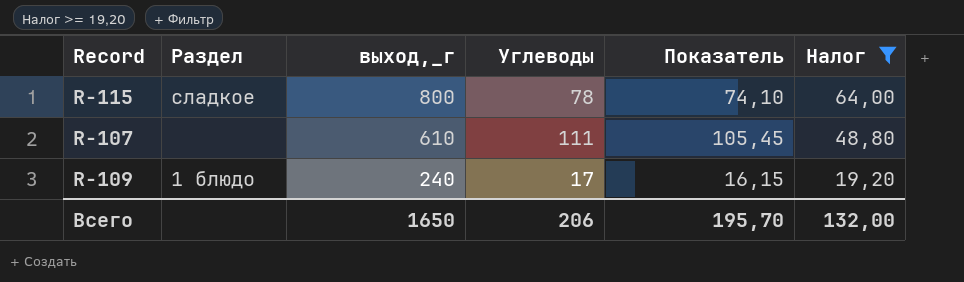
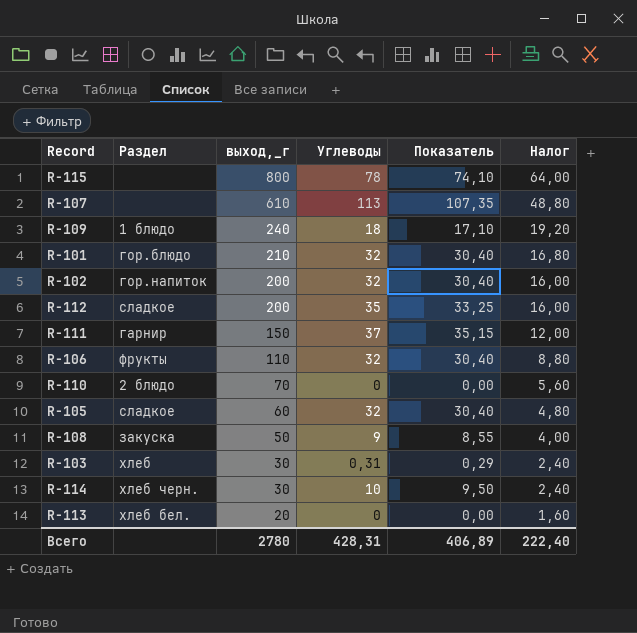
filter: Налог >= 19,20 -> none
R-115 | Раздел: сладкое -> none
R-107 | Углеводы: 111 -> 113
R-107 | Показатель: 105,45 -> 107,35
R-109 | Углеводы: 17 -> 18
R-109 | Показатель: 16,15 -> 17,10
Всего | выход,_г: 1650 -> 2780
Всего | Углеводы: 206 -> 428,31
Всего | Показатель: 195,70 -> 406,89
Всего | Налог: 132,00 -> 222,40

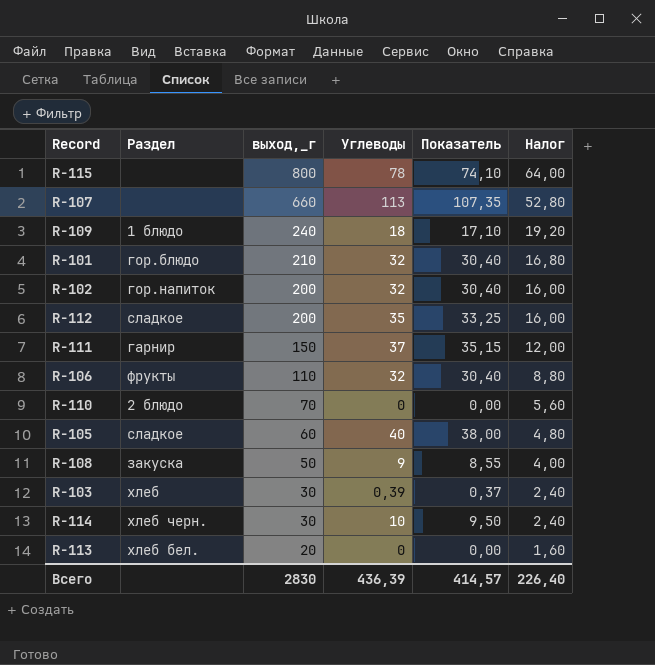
R-107 | выход,_г: 610 -> 660
R-107 | Налог: 48,80 -> 52,80
R-105 | Углеводы: 32 -> 40
R-105 | Показатель: 30,40 -> 38,00
R-103 | Углеводы: 0,31 -> 0,39
R-103 | Показатель: 0,29 -> 0,37
Всего | выход,_г: 2780 -> 2830
Всего | Углеводы: 428,31 -> 436,39
Всего | Показатель: 406,89 -> 414,57
Всего | Налог: 222,40 -> 226,40

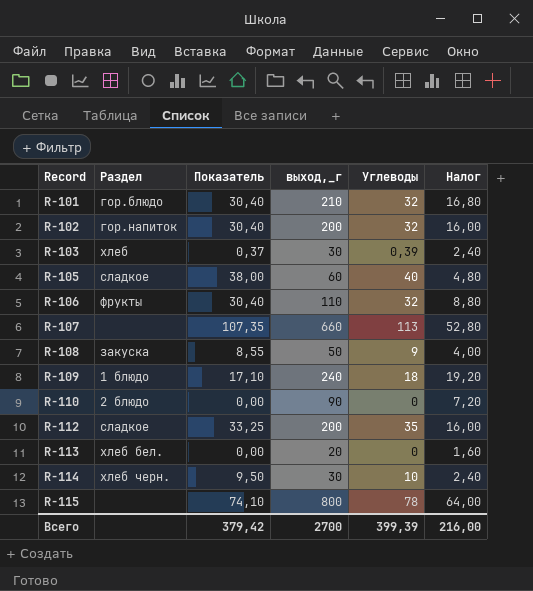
row order: выход,_г descending -> Record ascending
column Показатель | position: 5 -> 3
row R-111: гарнир | 150 | 37 | 35,15 | 12,00 -> none
R-110 | выход,_г: 70 -> 90
R-110 | Налог: 5,60 -> 7,20
Всего | Показатель: 414,57 -> 379,42
Всего | выход,_г: 2830 -> 2700
Всего | Углеводы: 436,39 -> 399,39
Всего | Налог: 226,40 -> 216,00

